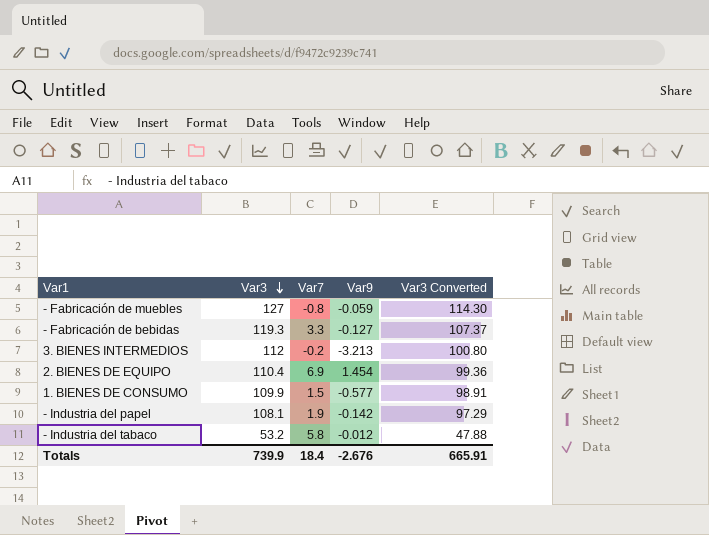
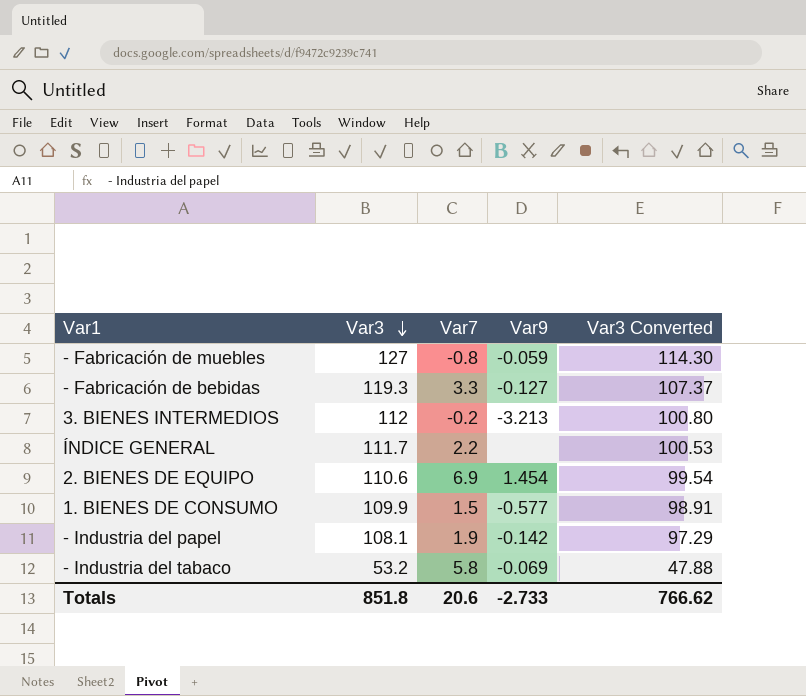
row ÍNDICE GENERAL: none -> 111.7 | 2.2 | none | 100.53
2. BIENES DE EQUIPO | Var3: 110.4 -> 110.6
2. BIENES DE EQUIPO | Var3 Converted: 99.36 -> 99.54
- Industria del tabaco | Var9: -0.012 -> -0.069
Totals | Var3: 739.9 -> 851.8
Totals | Var7: 18.4 -> 20.6
Totals | Var9: -2.676 -> -2.733
Totals | Var3 Converted: 665.91 -> 766.62

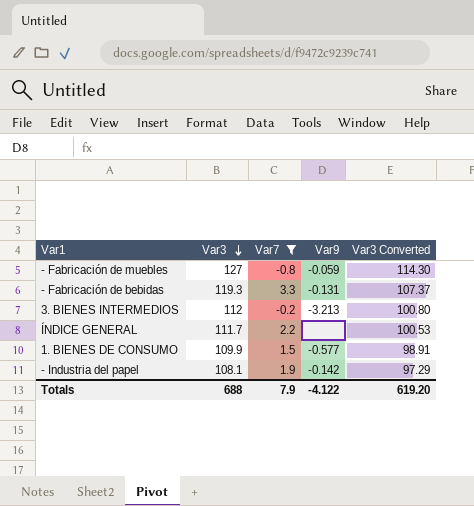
filter: none -> Var7 <= 3.3
- Fabricación de bebidas | Var9: -0.127 -> -0.131
Totals | Var3: 851.8 -> 688
Totals | Var7: 20.6 -> 7.9
Totals | Var9: -2.733 -> -4.122
Totals | Var3 Converted: 766.62 -> 619.20

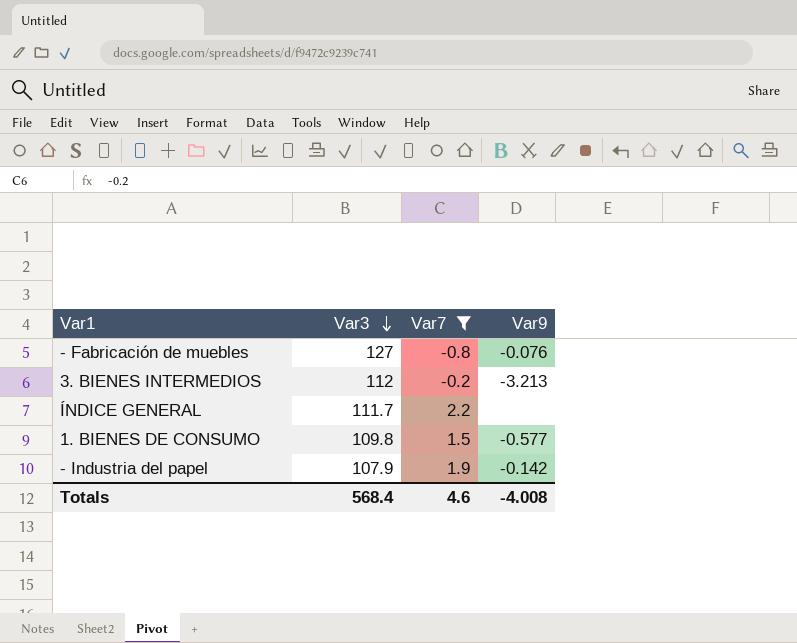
column Var3 Converted | formula: [Var3] * 0.9 -> none
row - Fabricación de bebidas: 119.3 | 3.3 | -0.131 | 107.37 -> none
- Fabricación de muebles | Var9: -0.059 -> -0.076
1. BIENES DE CONSUMO | Var3: 109.9 -> 109.8
- Industria del papel | Var3: 108.1 -> 107.9
Totals | Var3: 688 -> 568.4
Totals | Var7: 7.9 -> 4.6
Totals | Var9: -4.122 -> -4.008

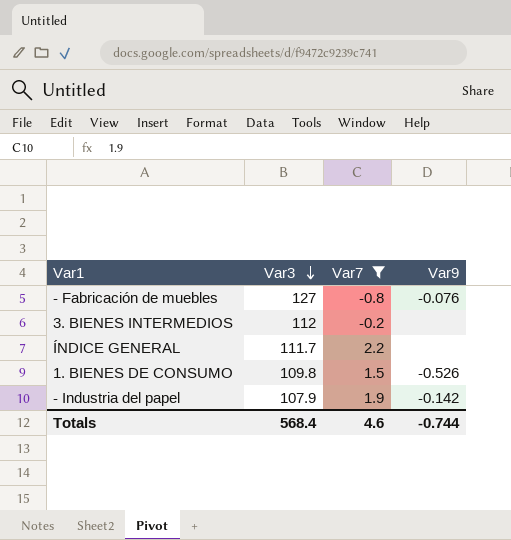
3. BIENES INTERMEDIOS | Var9: -3.213 -> none
1. BIENES DE CONSUMO | Var9: -0.577 -> -0.526
Totals | Var9: -4.008 -> -0.744

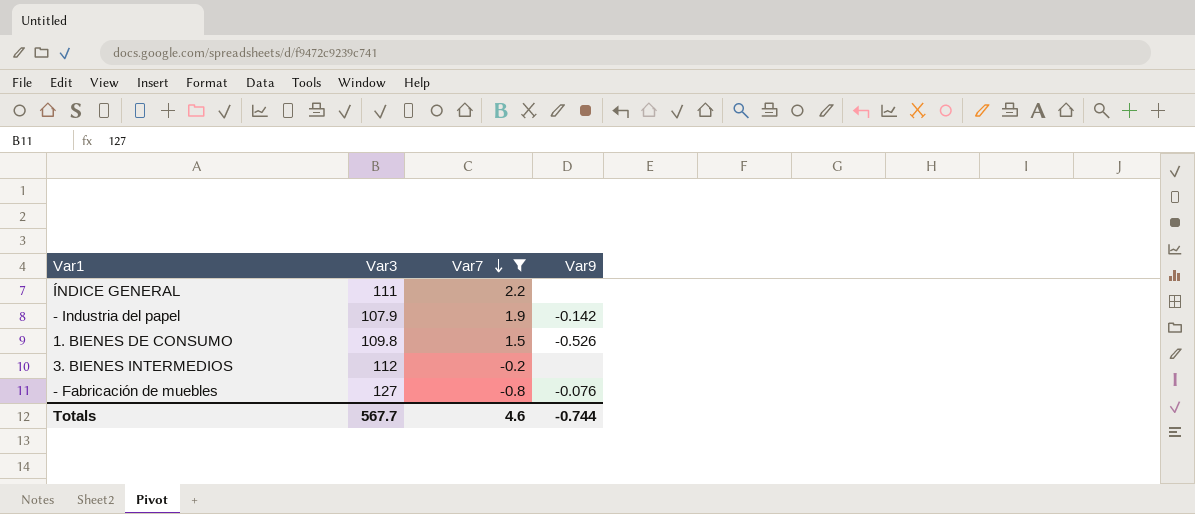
row order: Var3 descending -> Var7 descending
ÍNDICE GENERAL | Var3: 111.7 -> 111
Totals | Var3: 568.4 -> 567.7

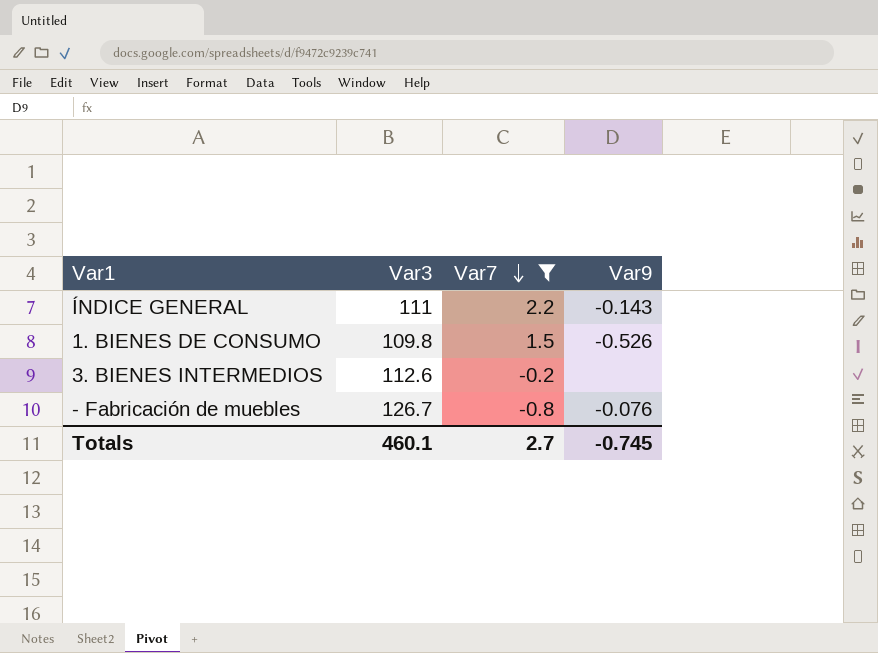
row - Industria del papel: 107.9 | 1.9 | -0.142 -> none
ÍNDICE GENERAL | Var9: none -> -0.143
3. BIENES INTERMEDIOS | Var3: 112 -> 112.6
- Fabricación de muebles | Var3: 127 -> 126.7
Totals | Var3: 567.7 -> 460.1
Totals | Var7: 4.6 -> 2.7
Totals | Var9: -0.744 -> -0.745

